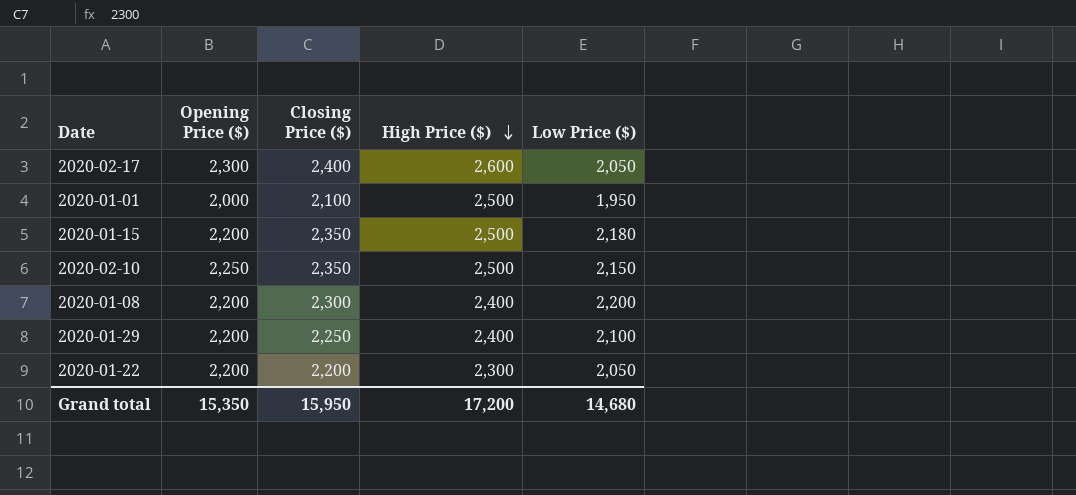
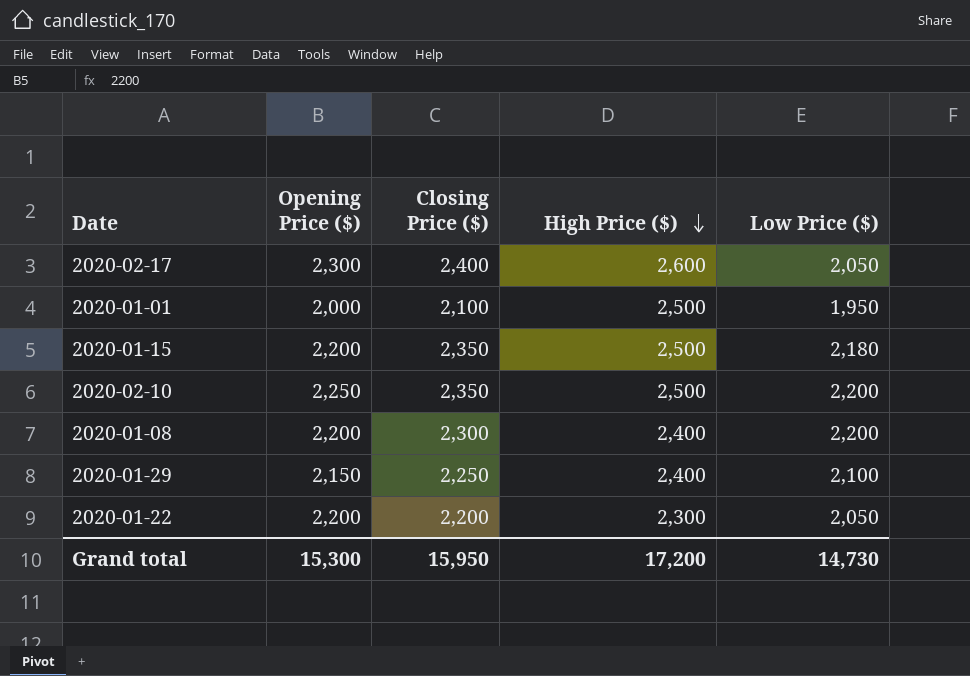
2020-02-10 | Low Price ($): 2,150 -> 2,200
2020-01-29 | Opening Price ($): 2,200 -> 2,150
Grand total | Opening Price ($): 15,350 -> 15,300
Grand total | Low Price ($): 14,680 -> 14,730

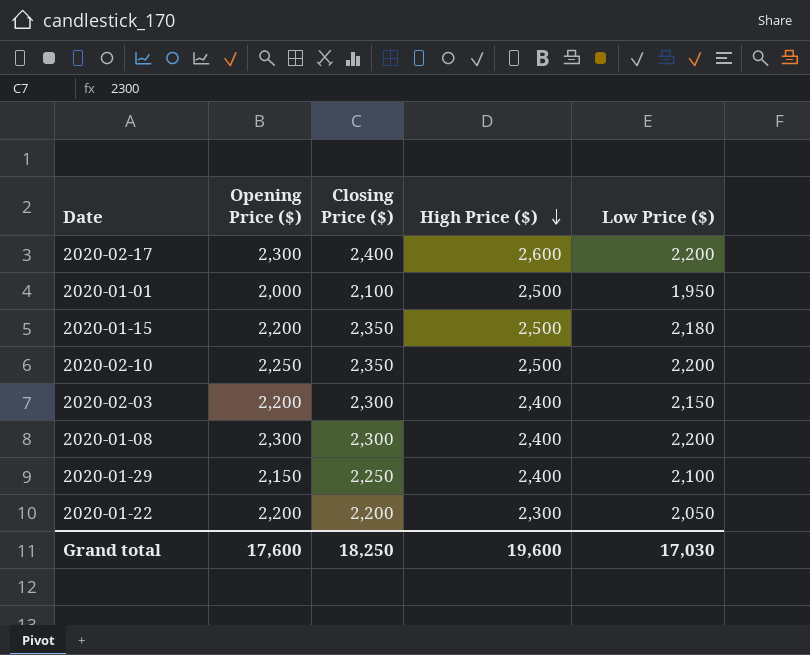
2020-02-17 | Low Price ($): 2,050 -> 2,200
row 2020-02-03: none -> 2,200 | 2,300 | 2,400 | 2,150
2020-01-08 | Opening Price ($): 2,200 -> 2,300
Grand total | Opening Price ($): 15,300 -> 17,600
Grand total | Closing Price ($): 15,950 -> 18,250
Grand total | High Price ($): 17,200 -> 19,600
Grand total | Low Price ($): 14,730 -> 17,030

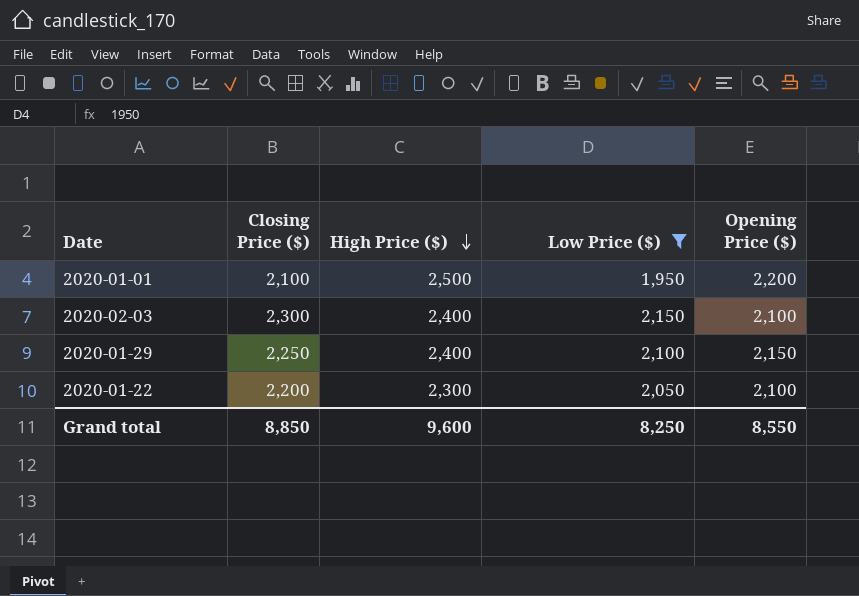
filter: none -> Low Price ($) <= 2,150
column Opening Price ($) | position: 2 -> 5
2020-01-01 | Opening Price ($): 2,000 -> 2,200
2020-02-03 | Opening Price ($): 2,200 -> 2,100
2020-01-22 | Opening Price ($): 2,200 -> 2,100
Grand total | Closing Price ($): 18,250 -> 8,850
Grand total | High Price ($): 19,600 -> 9,600
Grand total | Low Price ($): 17,030 -> 8,250
Grand total | Opening Price ($): 17,600 -> 8,550

